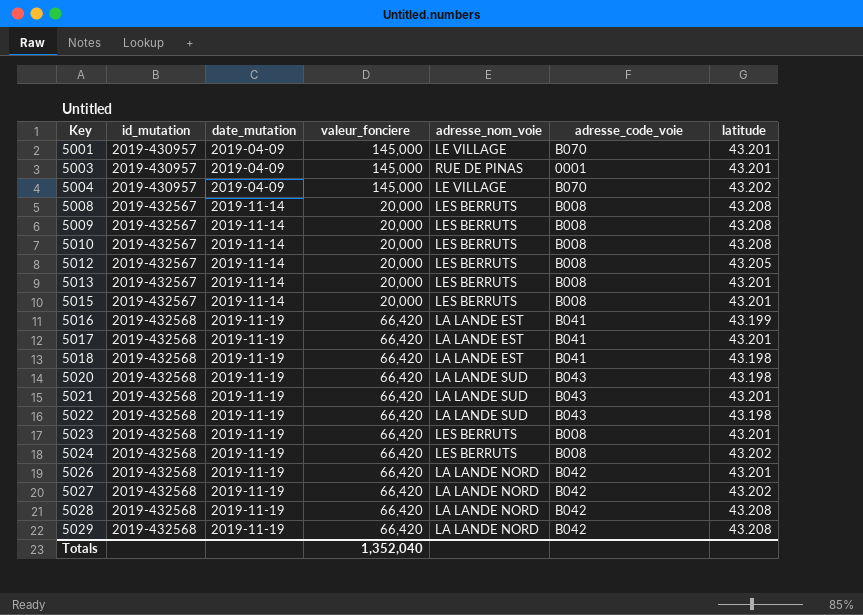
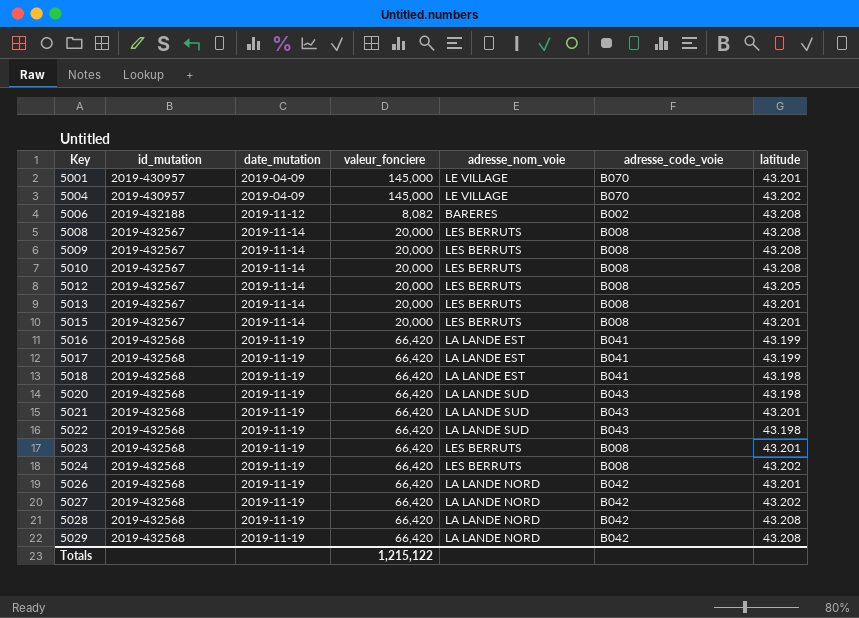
row 5003: 2019-430957 | 2019-04-09 | 145,000 | RUE DE PINAS | 0001 | 43.201 -> none
row 5006: none -> 2019-432188 | 2019-11-12 | 8,082 | BARERES | B002 | 43.208
5017 | latitude: 43.201 -> 43.199
Totals | valeur_fonciere: 1,352,040 -> 1,215,122

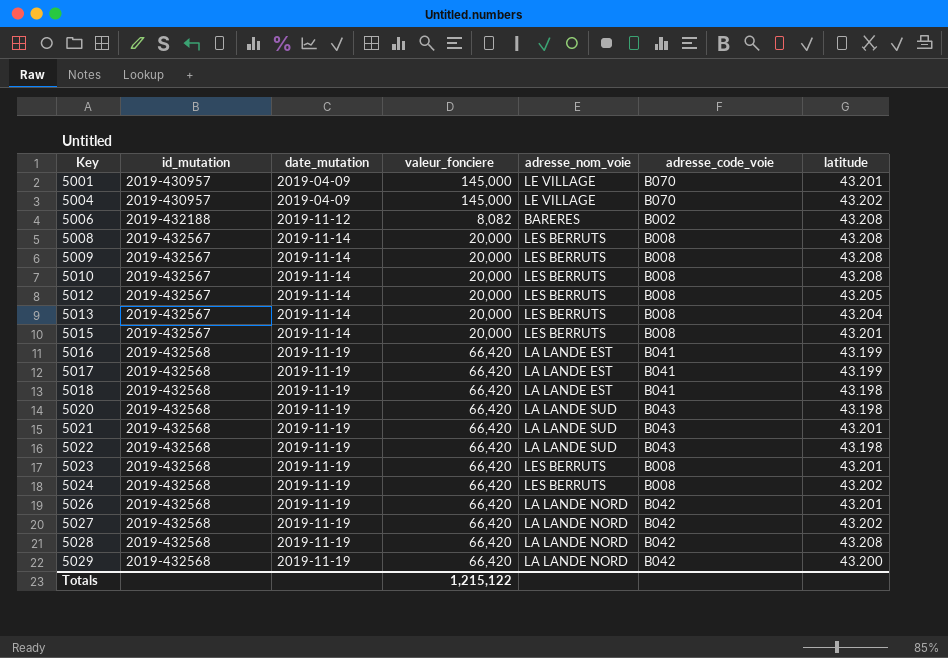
5013 | latitude: 43.201 -> 43.204
5029 | latitude: 43.208 -> 43.200

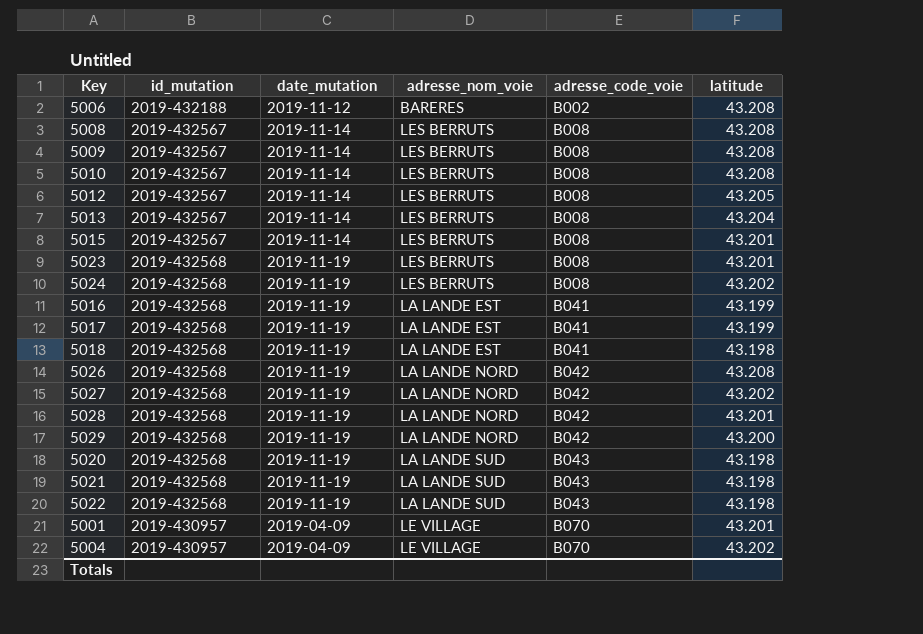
row order: Key ascending -> adresse_code_voie ascending
column valeur_fonciere | position: 4 -> none
5026 | latitude: 43.201 -> 43.208
5028 | latitude: 43.208 -> 43.201
5021 | latitude: 43.201 -> 43.198

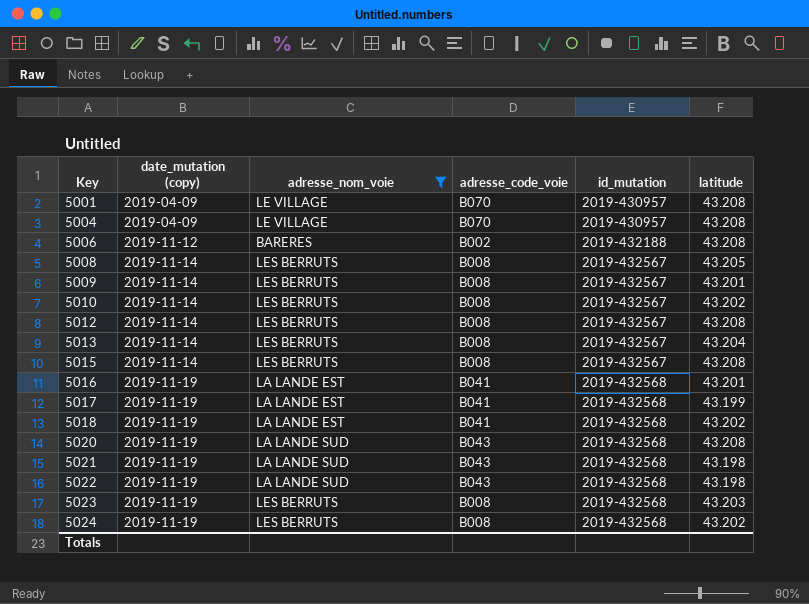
filter: none -> adresse_nom_voie != LA LANDE NORD
row order: adresse_code_voie ascending -> Key ascending
column name: date_mutation -> date_mutation (copy)
column id_mutation | position: 2 -> 5
5001 | latitude: 43.201 -> 43.208
5004 | latitude: 43.202 -> 43.208
5008 | latitude: 43.208 -> 43.205
5009 | latitude: 43.208 -> 43.201
5010 | latitude: 43.208 -> 43.202
5012 | latitude: 43.205 -> 43.208
5015 | latitude: 43.201 -> 43.208
5016 | latitude: 43.199 -> 43.201
5018 | latitude: 43.198 -> 43.202
5020 | latitude: 43.198 -> 43.208
5023 | latitude: 43.201 -> 43.203

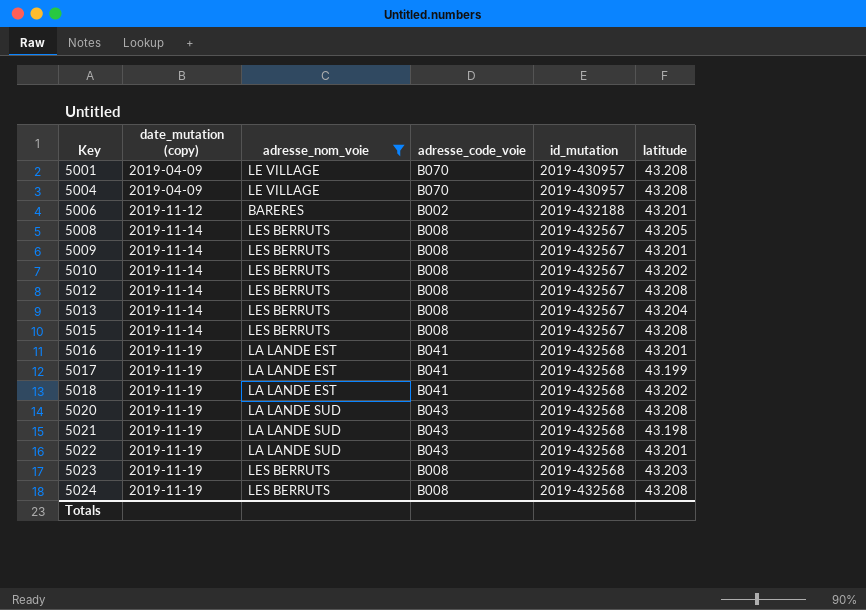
5006 | latitude: 43.208 -> 43.201
5022 | latitude: 43.198 -> 43.201
5024 | latitude: 43.202 -> 43.208

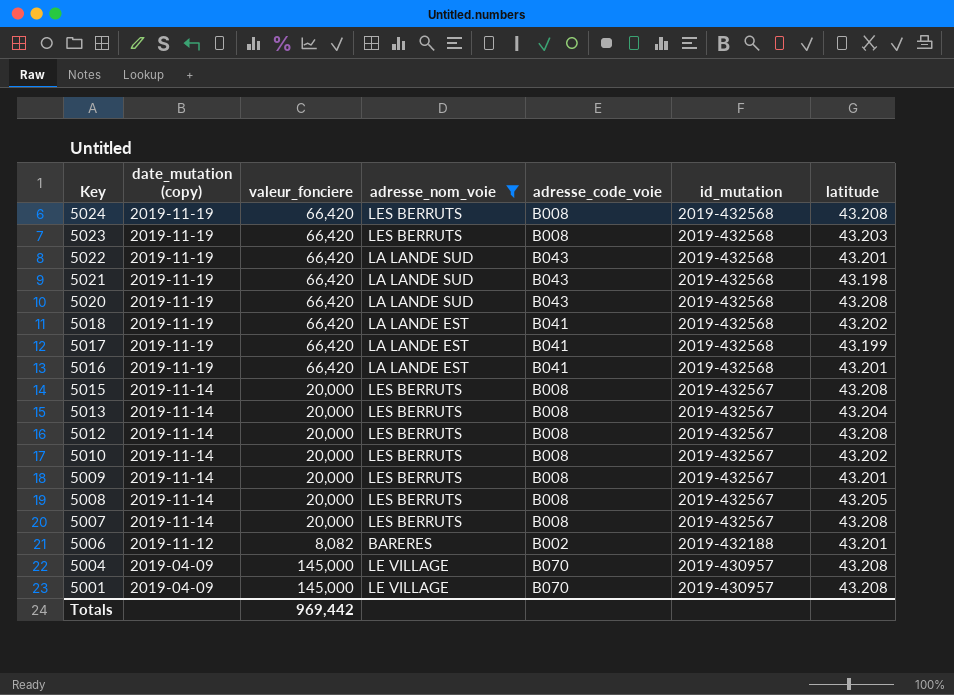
row order: Key ascending -> Key descending
column valeur_fonciere | position: none -> 3
row 5007: none -> 2019-11-14 | 20,000 | LES BERRUTS | B008 | 2019-432567 | 43.208

